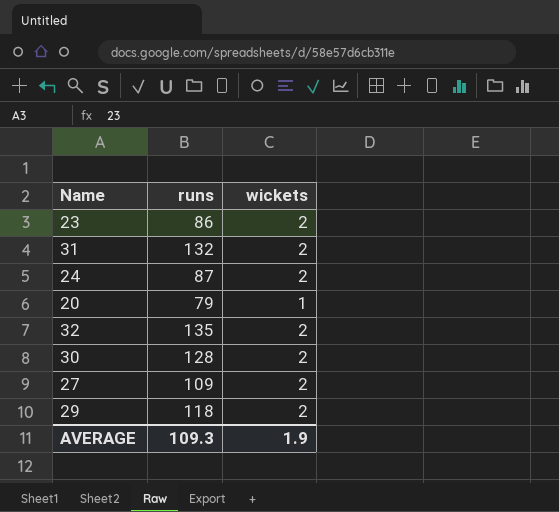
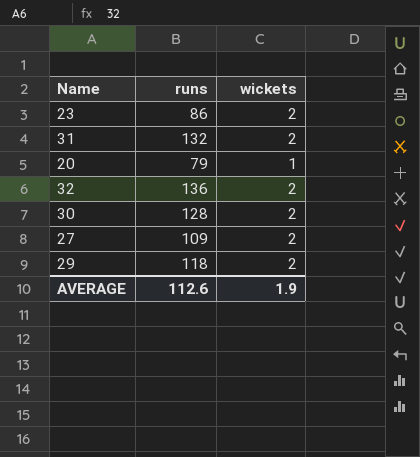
row 24: 87 | 2 -> none
32 | runs: 135 -> 136
AVERAGE | runs: 109.3 -> 112.6

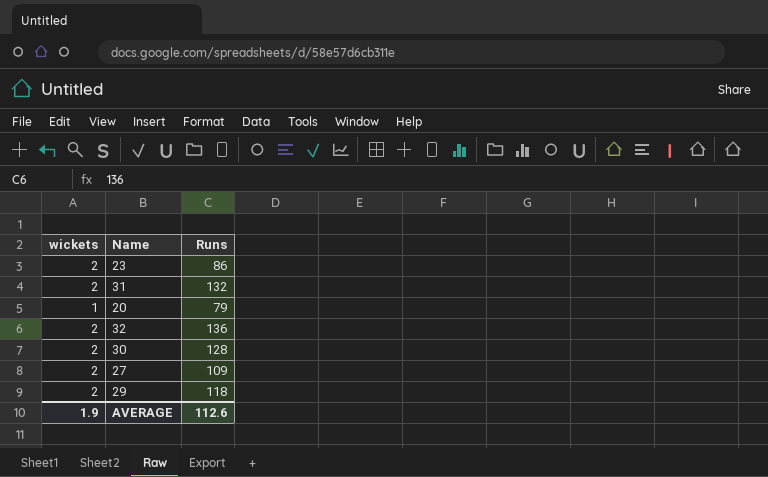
column wickets | position: 3 -> 1
column name: runs -> Runs

